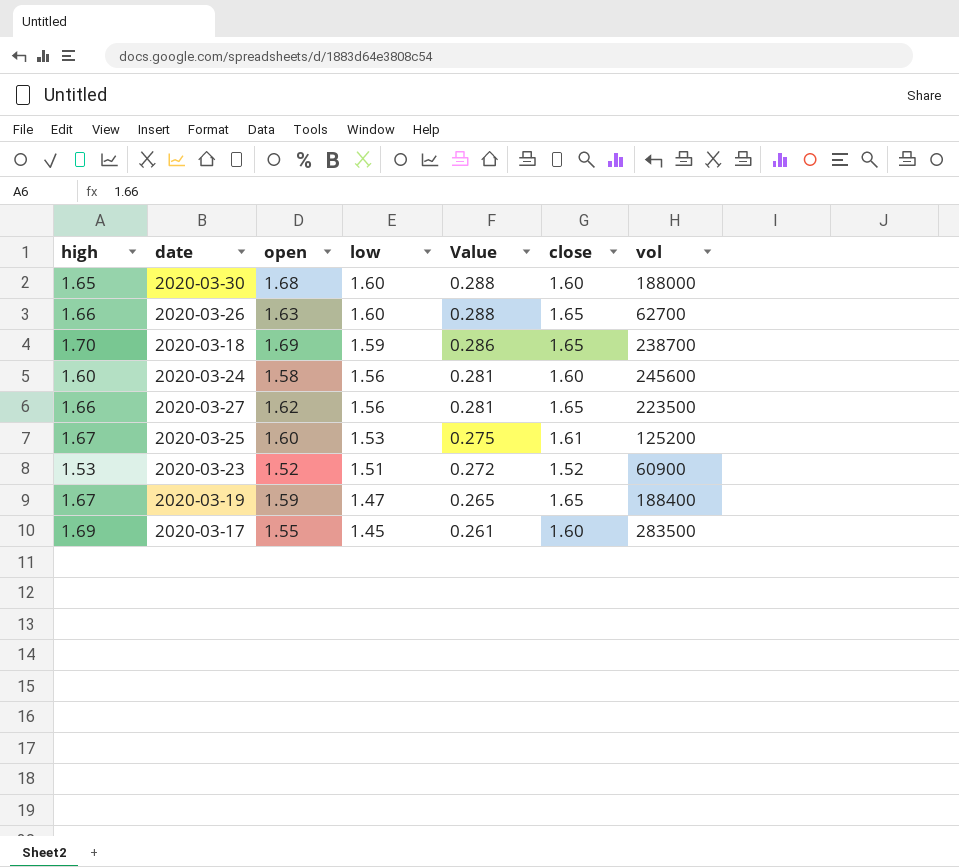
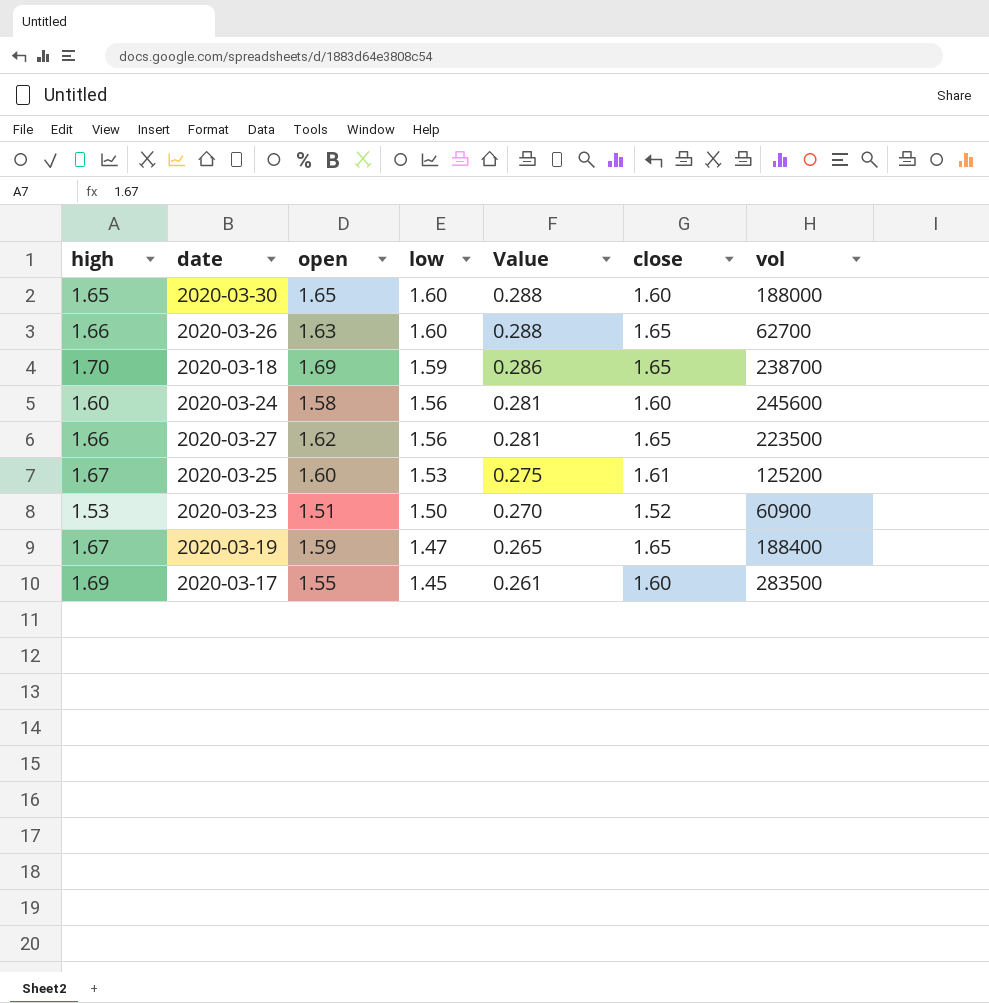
2020-03-30 | open: 1.68 -> 1.65
2020-03-23 | open: 1.52 -> 1.51
2020-03-23 | low: 1.51 -> 1.50
2020-03-23 | Value: 0.272 -> 0.270

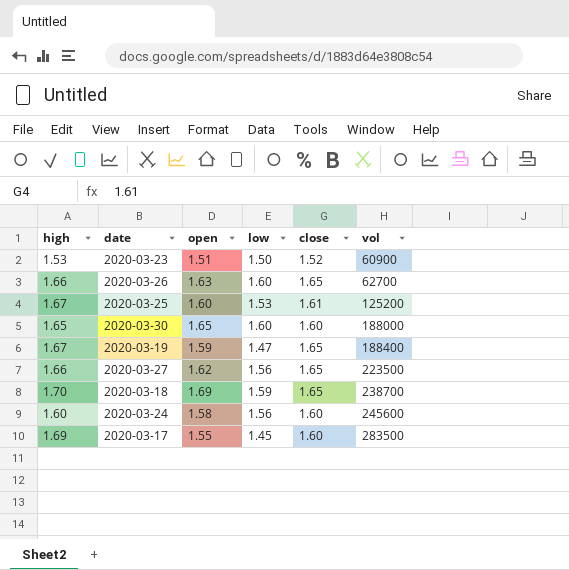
row order: low descending -> vol ascending
column Value | formula: [low] * 0.18 -> none

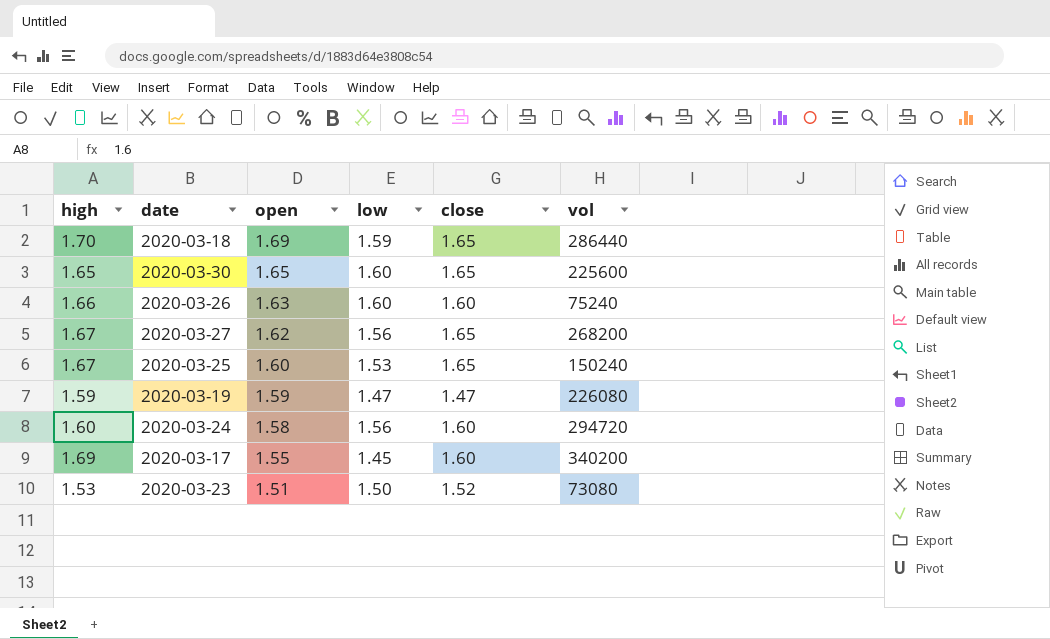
row order: vol ascending -> open descending
2020-03-18 | vol: 238700 -> 286440
2020-03-30 | close: 1.60 -> 1.65
2020-03-30 | vol: 188000 -> 225600
2020-03-26 | close: 1.65 -> 1.60
2020-03-26 | vol: 62700 -> 75240
2020-03-27 | high: 1.66 -> 1.67
2020-03-27 | vol: 223500 -> 268200
2020-03-25 | close: 1.61 -> 1.65
2020-03-25 | vol: 125200 -> 150240
2020-03-19 | high: 1.67 -> 1.59
2020-03-19 | close: 1.65 -> 1.47
2020-03-19 | vol: 188400 -> 226080
2020-03-24 | vol: 245600 -> 294720
2020-03-17 | vol: 283500 -> 340200
2020-03-23 | vol: 60900 -> 73080

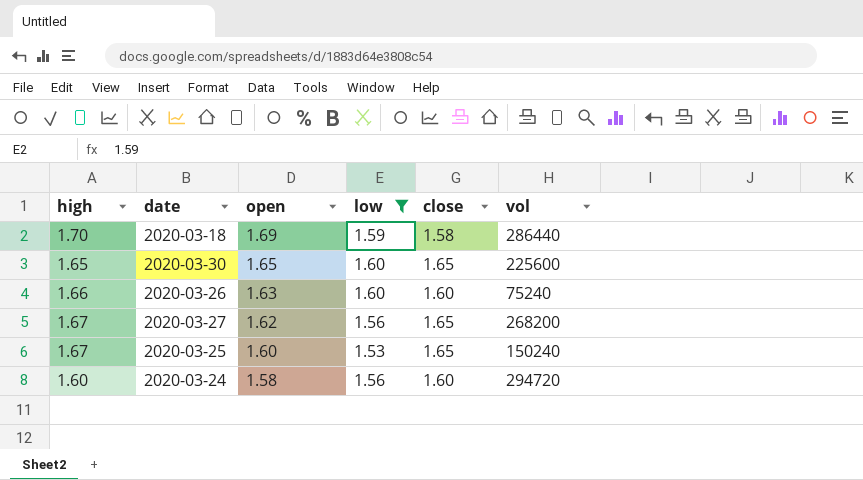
filter: none -> low >= 1.53
2020-03-18 | close: 1.65 -> 1.58

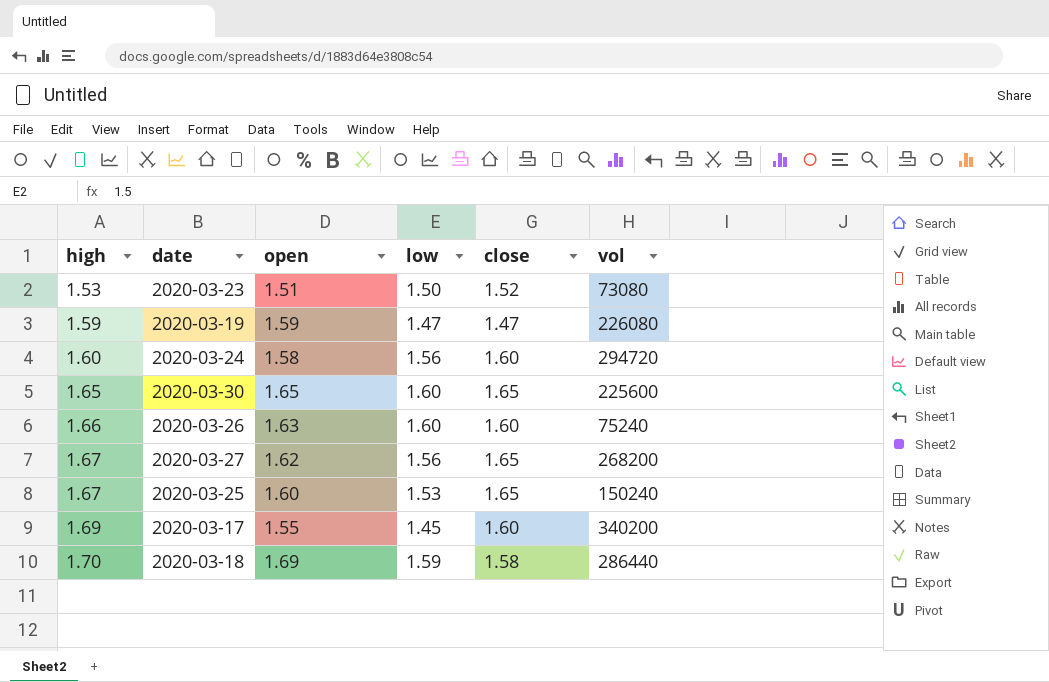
filter: low >= 1.53 -> none
row order: open descending -> high ascending

